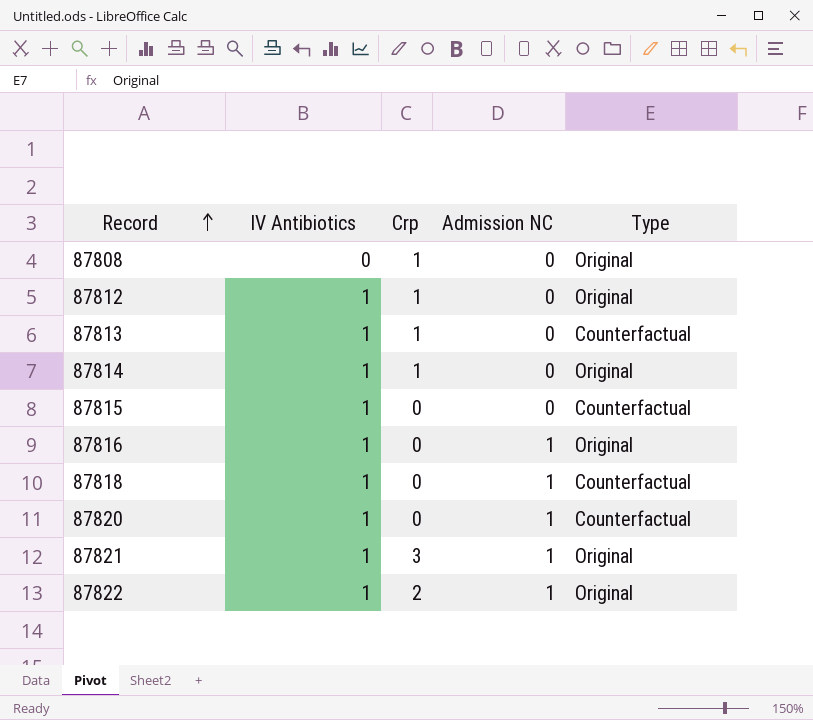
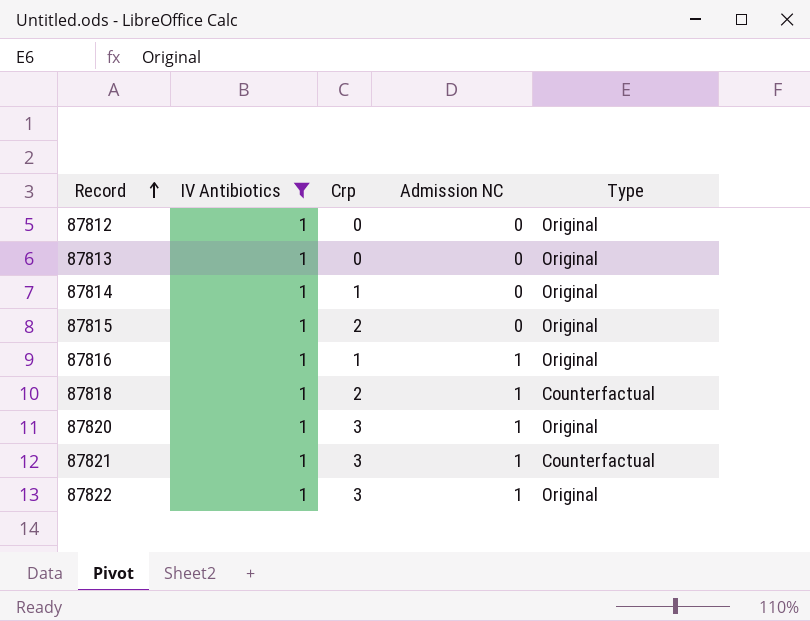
filter: none -> IV Antibiotics = 1
87812 | Crp: 1 -> 0
87813 | Crp: 1 -> 0
87813 | Type: Counterfactual -> Original
87815 | Crp: 0 -> 2
87815 | Type: Counterfactual -> Original
87816 | Crp: 0 -> 1
87818 | Crp: 0 -> 2
87820 | Crp: 0 -> 3
87820 | Type: Counterfactual -> Original
87821 | Type: Original -> Counterfactual
87822 | Crp: 2 -> 3

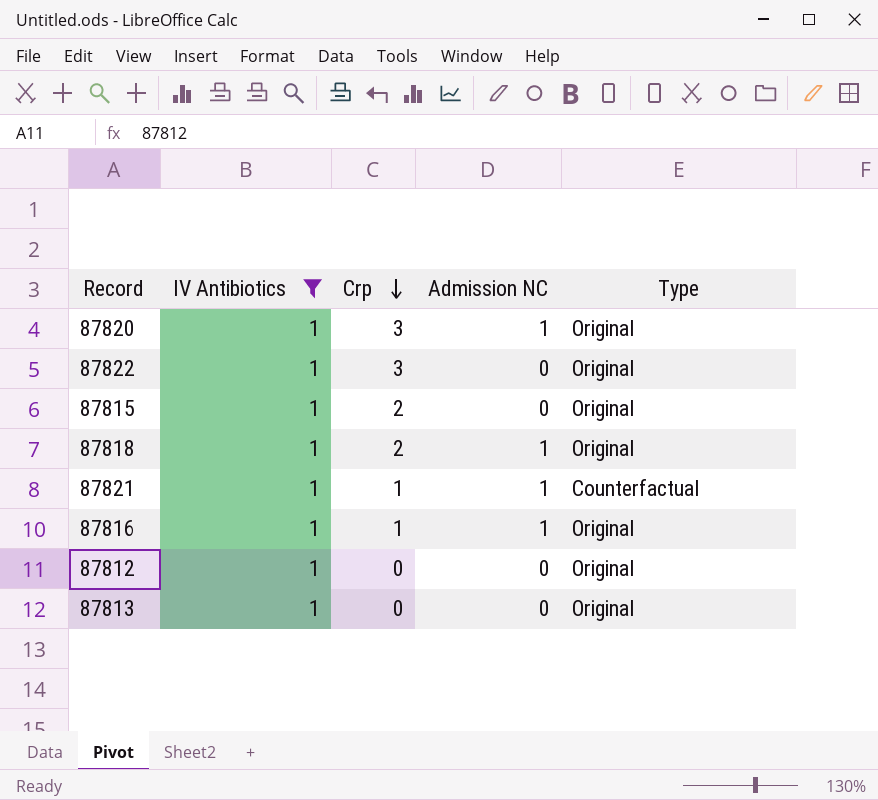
row order: Record ascending -> Crp descending
row 87814: 1 | 1 | 0 | Original -> none
87822 | Admission NC: 1 -> 0
87818 | Type: Counterfactual -> Original
87821 | Crp: 3 -> 1

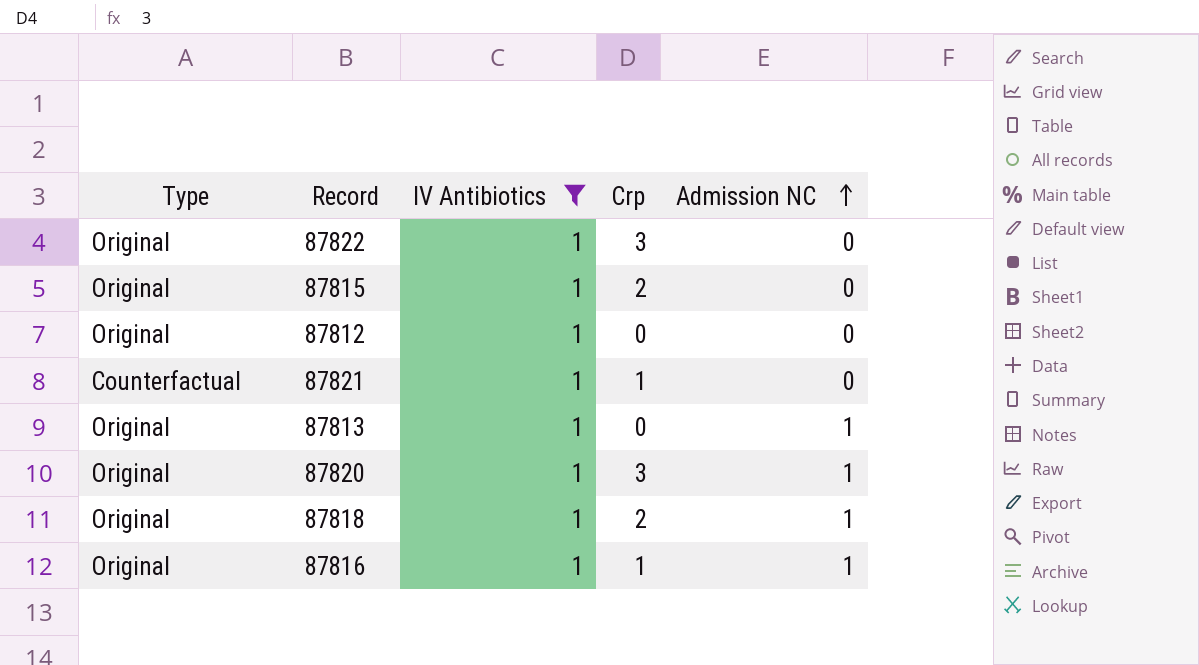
row order: Crp descending -> Admission NC ascending
column Type | position: 5 -> 1
87821 | Admission NC: 1 -> 0
87813 | Admission NC: 0 -> 1

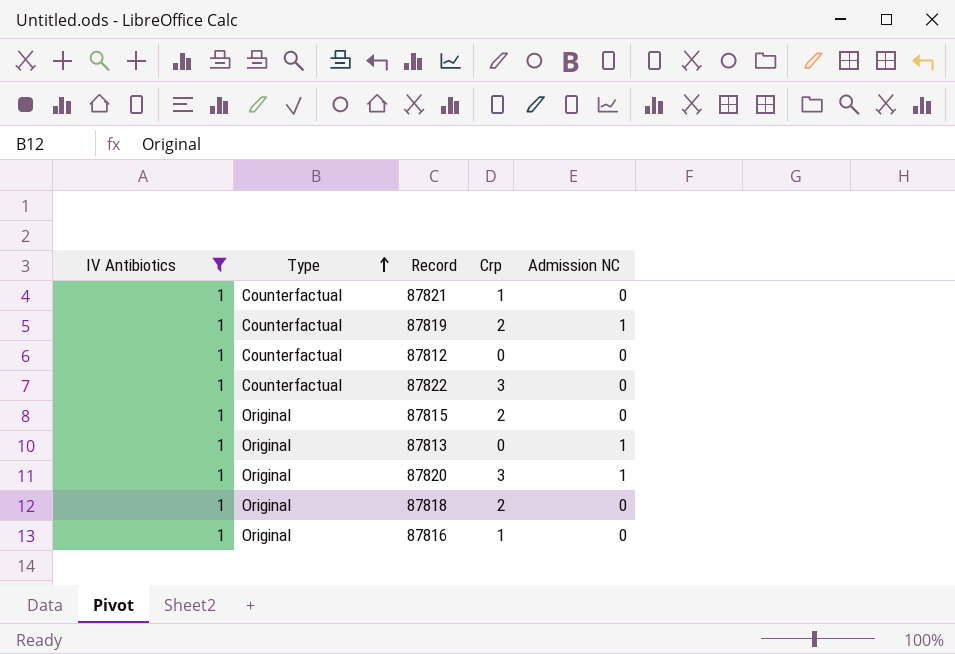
row order: Admission NC ascending -> Type ascending
column IV Antibiotics | position: 3 -> 1
row 87819: none -> 1 | Counterfactual | 2 | 1
87812 | Type: Original -> Counterfactual
87822 | Type: Original -> Counterfactual
87818 | Admission NC: 1 -> 0
87816 | Admission NC: 1 -> 0

